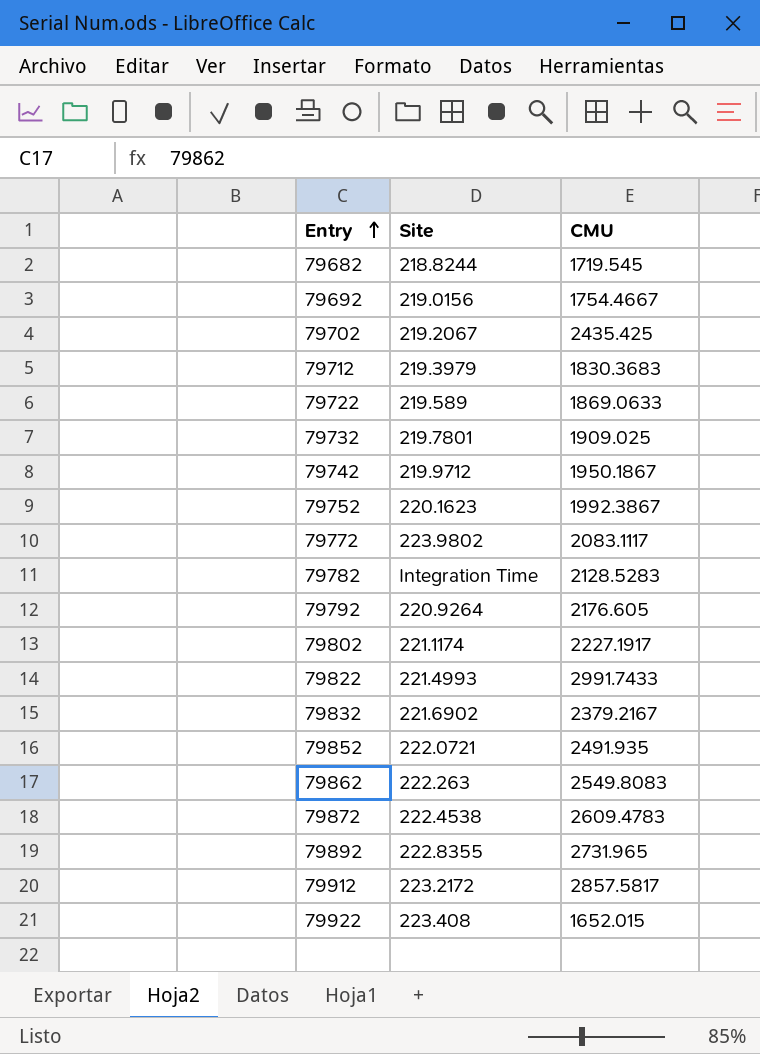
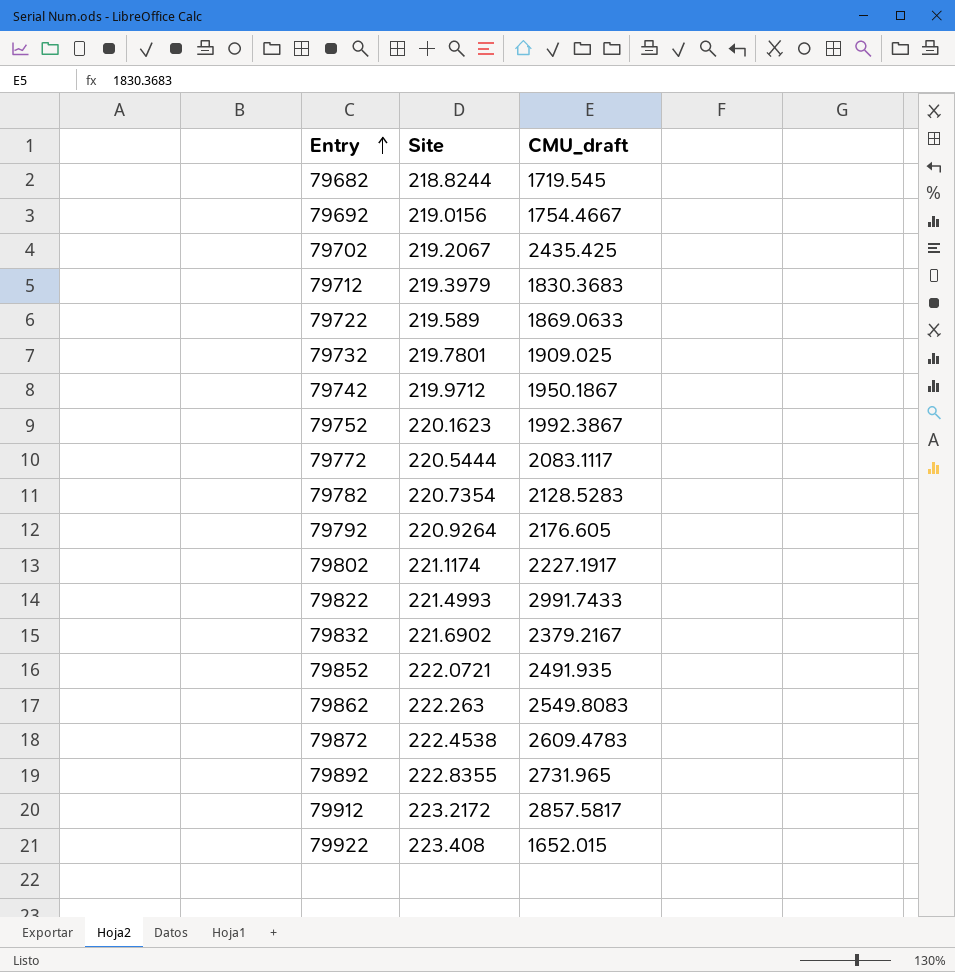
column name: CMU -> CMU_draft
79772 | Site: 223.9802 -> 220.5444
79782 | Site: Integration Time -> 220.7354

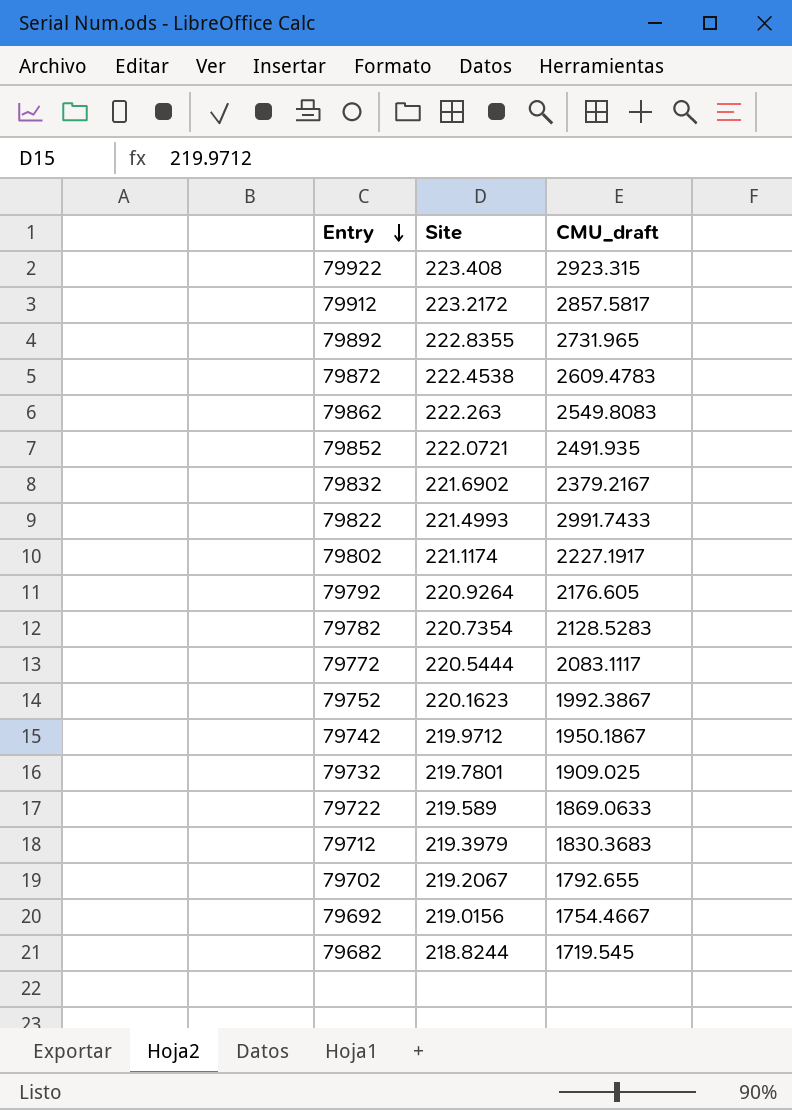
row order: Entry ascending -> Entry descending
79922 | CMU_draft: 1652.015 -> 2923.315
79702 | CMU_draft: 2435.425 -> 1792.655

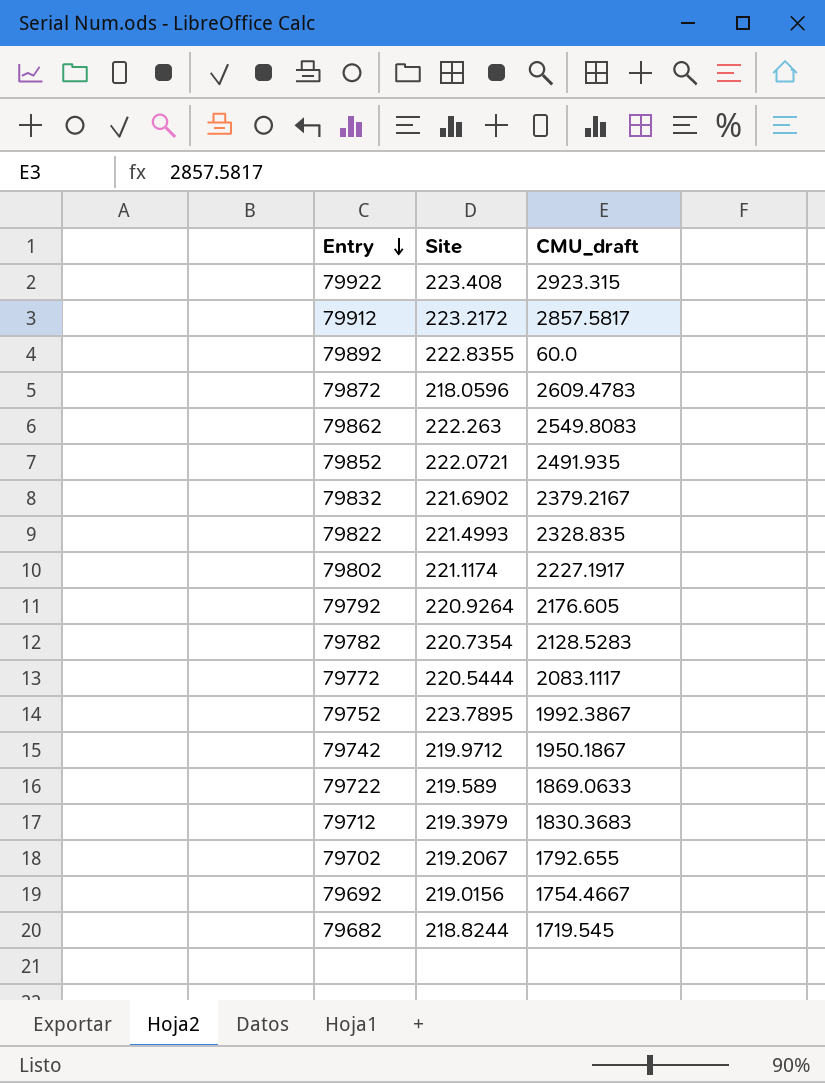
row 79732: 219.7801 | 1909.025 -> none
79892 | CMU_draft: 2731.965 -> 60.0
79872 | Site: 222.4538 -> 218.0596
79822 | CMU_draft: 2991.7433 -> 2328.835
79752 | Site: 220.1623 -> 223.7895

